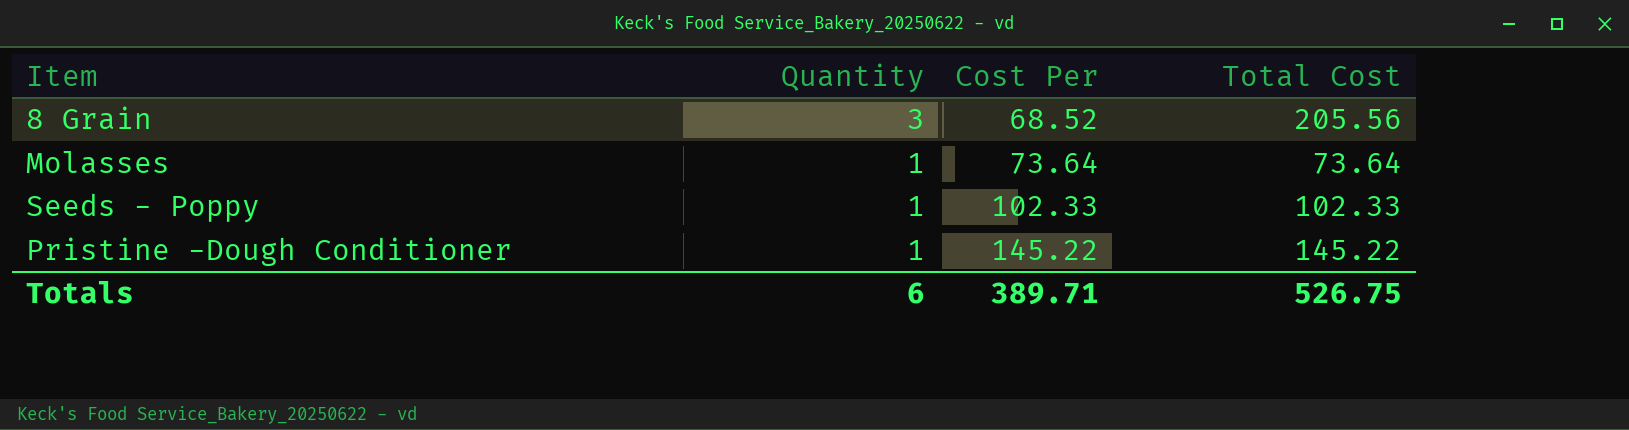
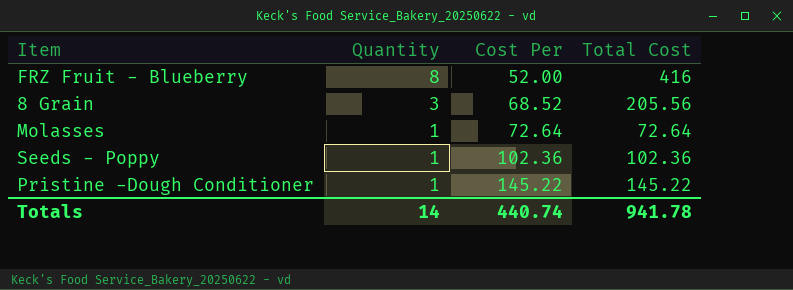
row FRZ Fruit - Blueberry: none -> 8 | 52.00 | 416
Molasses | Cost Per: 73.64 -> 72.64
Molasses | Total Cost: 73.64 -> 72.64
Seeds - Poppy | Cost Per: 102.33 -> 102.36
Seeds - Poppy | Total Cost: 102.33 -> 102.36
Totals | Quantity: 6 -> 14
Totals | Cost Per: 389.71 -> 440.74
Totals | Total Cost: 526.75 -> 941.78

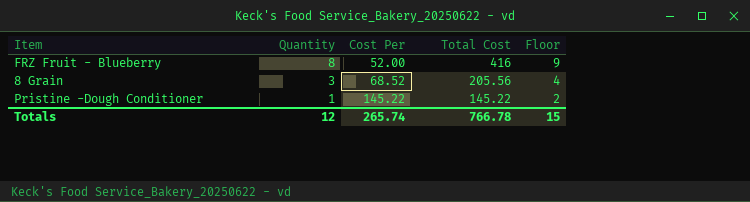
column Floor | formula: none -> [Quantity] + 1
row Molasses: 1 | 72.64 | 72.64 -> none
row Seeds - Poppy: 1 | 102.36 | 102.36 -> none
Totals | Quantity: 14 -> 12
Totals | Cost Per: 440.74 -> 265.74
Totals | Total Cost: 941.78 -> 766.78

